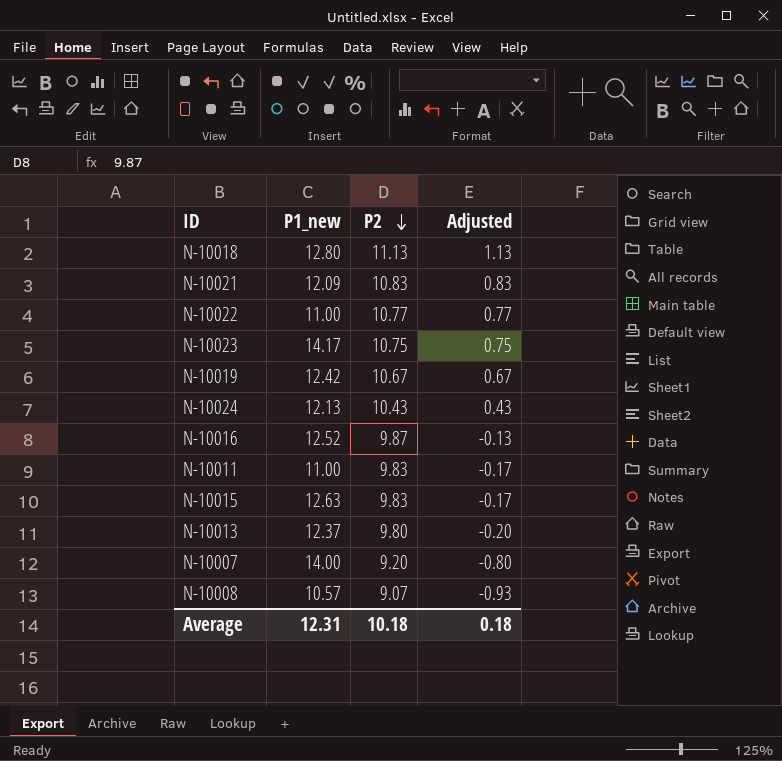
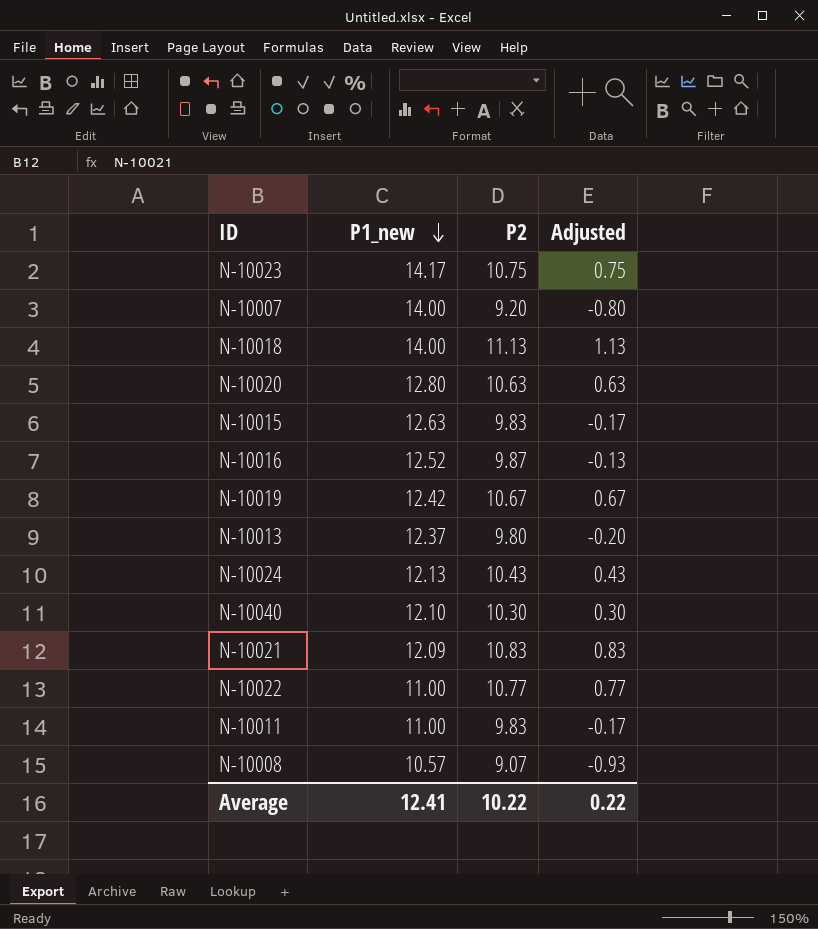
row order: P2 descending -> P1_new descending
N-10018 | P1_new: 12.80 -> 14.00
row N-10020: none -> 12.80 | 10.63 | 0.63
row N-10040: none -> 12.10 | 10.30 | 0.30
Average | P1_new: 12.31 -> 12.41
Average | P2: 10.18 -> 10.22
Average | Adjusted: 0.18 -> 0.22

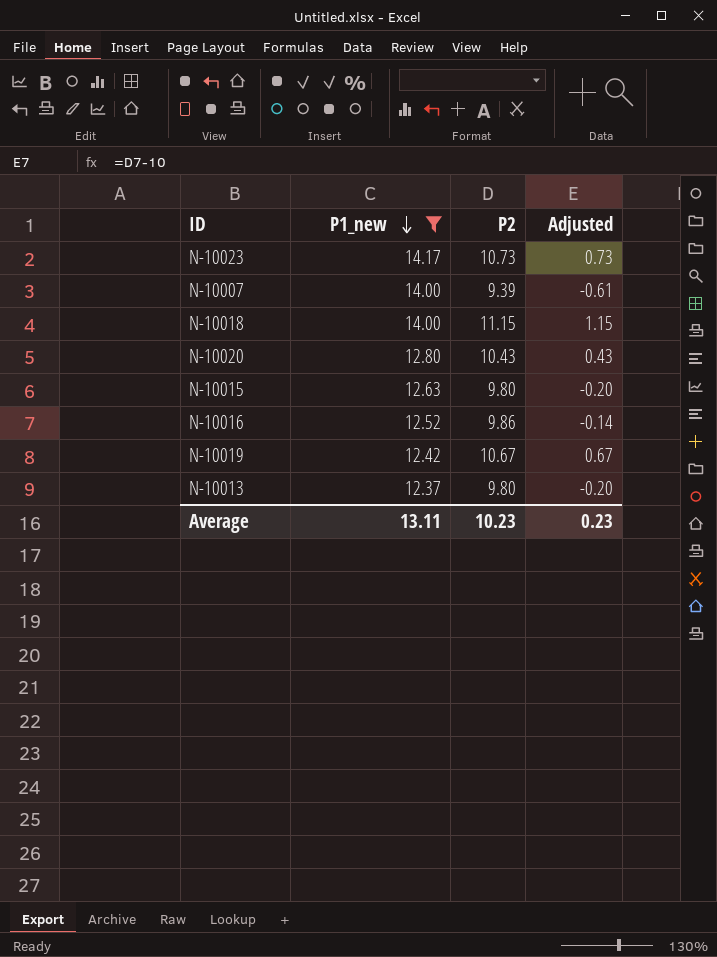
filter: none -> P1_new >= 12.37
N-10023 | P2: 10.75 -> 10.73
N-10023 | Adjusted: 0.75 -> 0.73
N-10007 | P2: 9.20 -> 9.39
N-10007 | Adjusted: -0.80 -> -0.61
N-10018 | P2: 11.13 -> 11.15
N-10018 | Adjusted: 1.13 -> 1.15
N-10020 | P2: 10.63 -> 10.43
N-10020 | Adjusted: 0.63 -> 0.43
N-10015 | P2: 9.83 -> 9.80
N-10015 | Adjusted: -0.17 -> -0.20
N-10016 | P2: 9.87 -> 9.86
N-10016 | Adjusted: -0.13 -> -0.14
Average | P1_new: 12.41 -> 13.11
Average | P2: 10.22 -> 10.23
Average | Adjusted: 0.22 -> 0.23

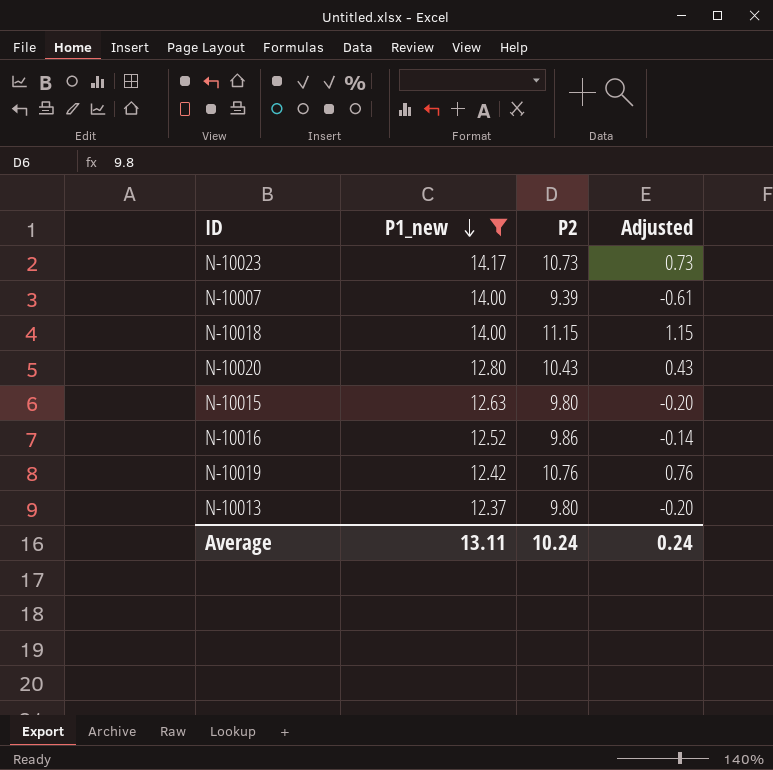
N-10019 | P2: 10.67 -> 10.76
N-10019 | Adjusted: 0.67 -> 0.76
Average | P2: 10.23 -> 10.24
Average | Adjusted: 0.23 -> 0.24

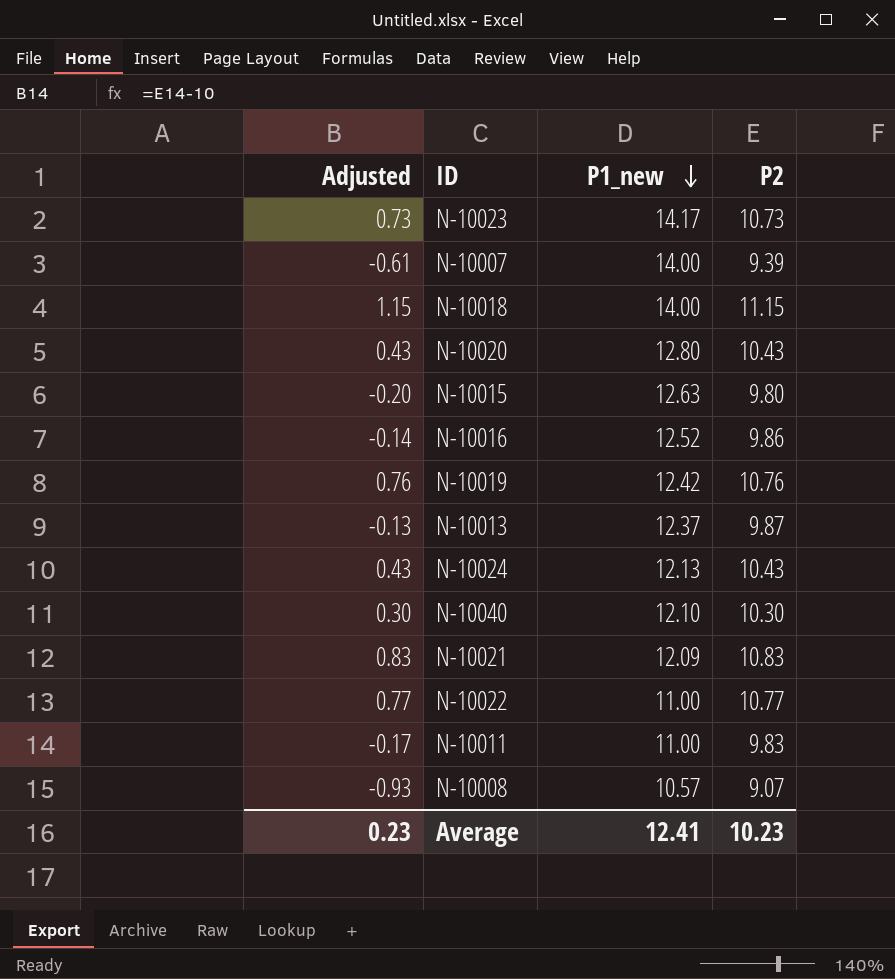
filter: P1_new >= 12.37 -> none
column Adjusted | position: 4 -> 1
N-10013 | Adjusted: -0.20 -> -0.13
N-10013 | P2: 9.80 -> 9.87
Average | Adjusted: 0.24 -> 0.23
Average | P1_new: 13.11 -> 12.41
Average | P2: 10.24 -> 10.23

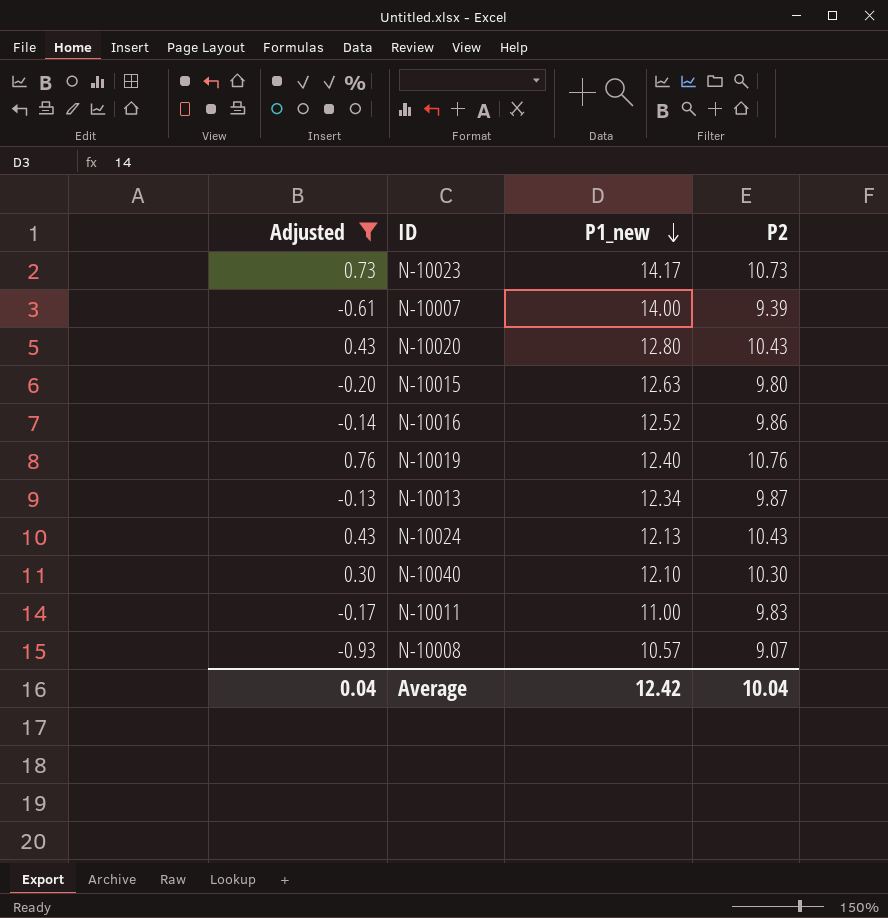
filter: none -> Adjusted <= 0.76
N-10019 | P1_new: 12.42 -> 12.40
N-10013 | P1_new: 12.37 -> 12.34
Average | Adjusted: 0.23 -> 0.04
Average | P1_new: 12.41 -> 12.42
Average | P2: 10.23 -> 10.04

